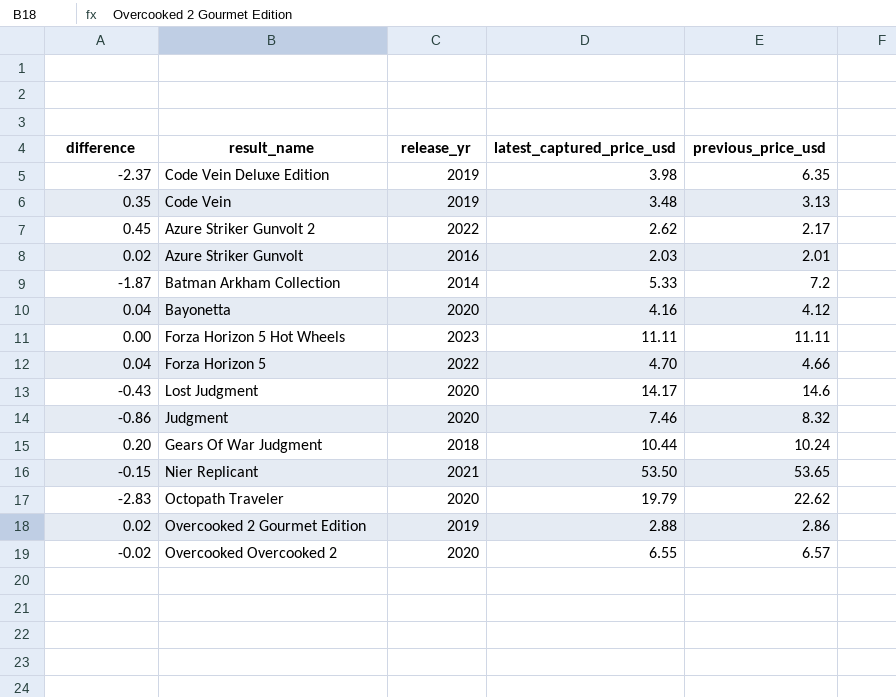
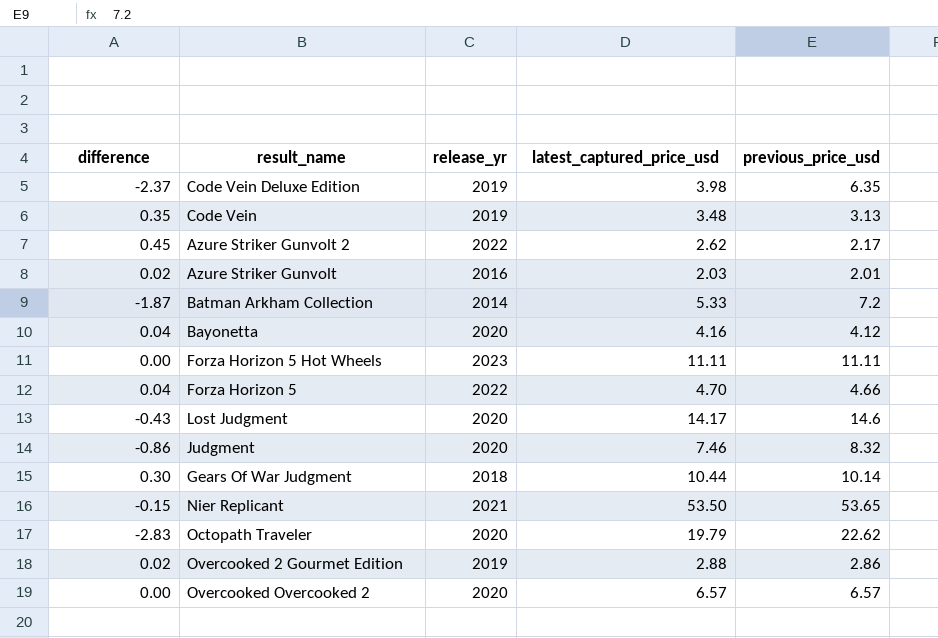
Gears Of War Judgment | difference: 0.20 -> 0.30
Gears Of War Judgment | previous_price_usd: 10.24 -> 10.14
Overcooked Overcooked 2 | difference: -0.02 -> 0.00
Overcooked Overcooked 2 | latest_captured_price_usd: 6.55 -> 6.57

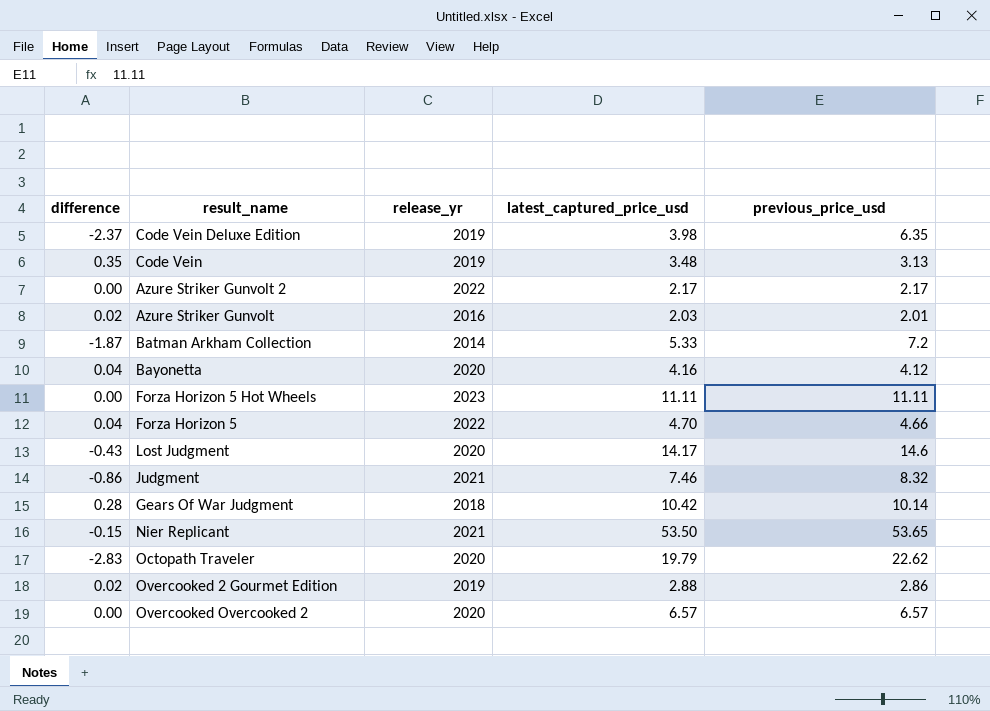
Azure Striker Gunvolt 2 | difference: 0.45 -> 0.00
Azure Striker Gunvolt 2 | latest_captured_price_usd: 2.62 -> 2.17
Judgment | release_yr: 2020 -> 2021
Gears Of War Judgment | difference: 0.30 -> 0.28
Gears Of War Judgment | latest_captured_price_usd: 10.44 -> 10.42

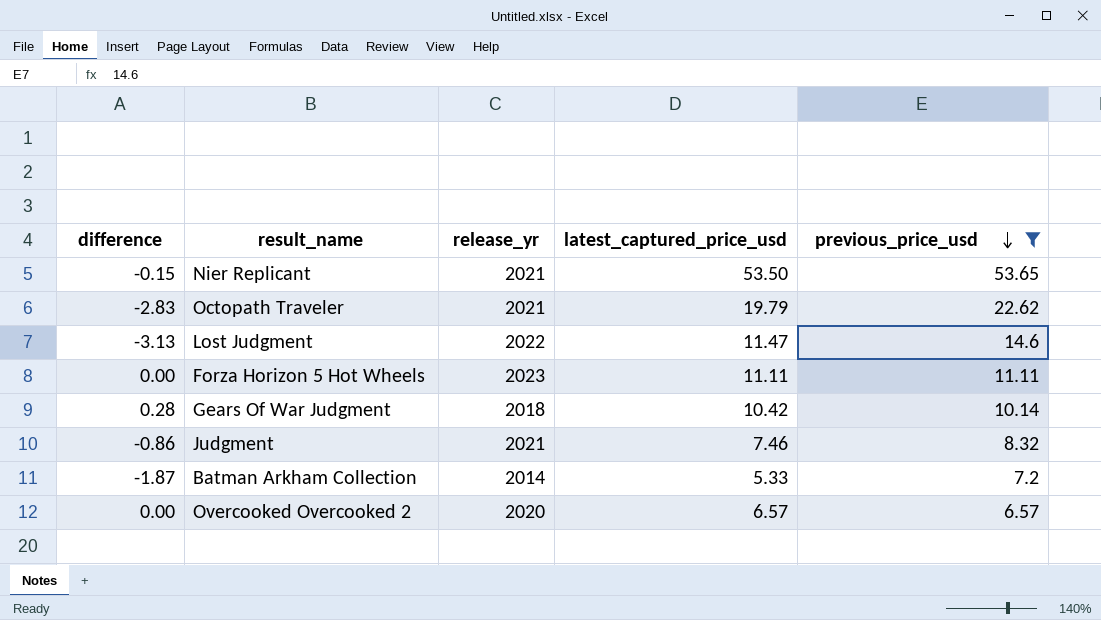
filter: none -> previous_price_usd >= 6.57
row order: none -> previous_price_usd descending
Octopath Traveler | release_yr: 2020 -> 2021
Lost Judgment | difference: -0.43 -> -3.13
Lost Judgment | release_yr: 2020 -> 2022
Lost Judgment | latest_captured_price_usd: 14.17 -> 11.47

